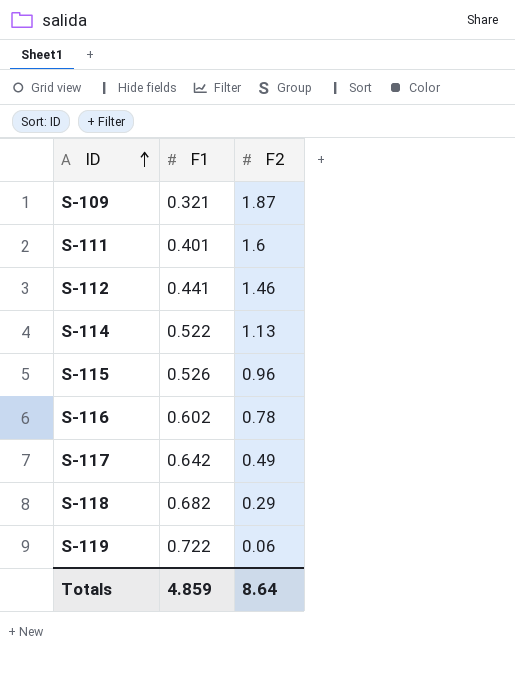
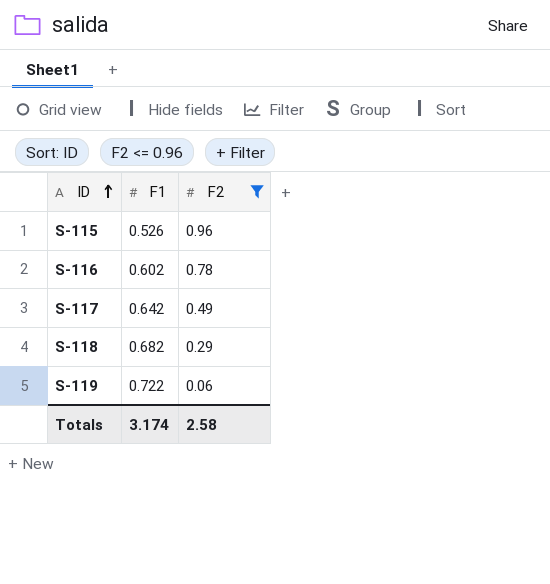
filter: none -> F2 <= 0.96
Totals | F1: 4.859 -> 3.174
Totals | F2: 8.64 -> 2.58

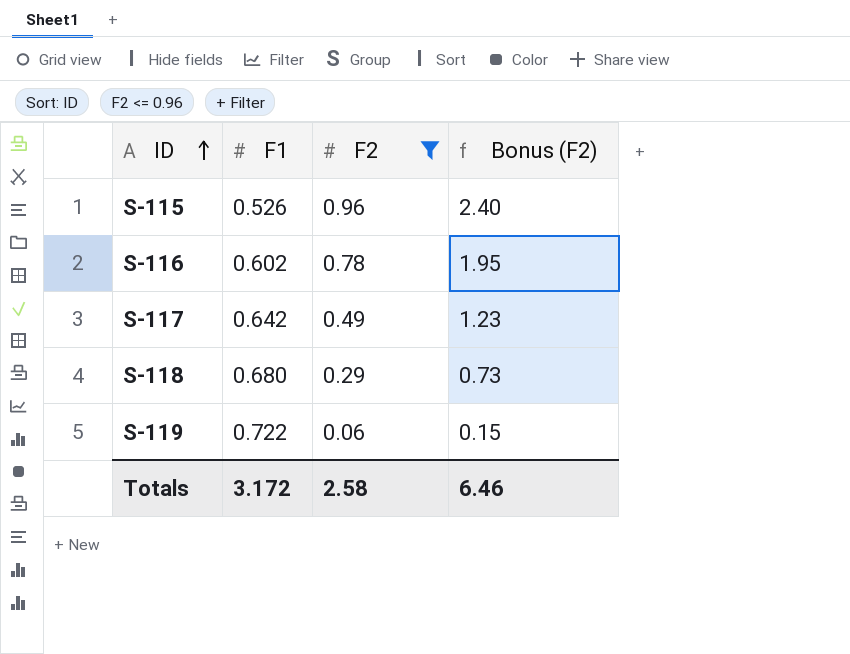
column Bonus (F2) | formula: none -> [F2] * 2.5
S-118 | F1: 0.682 -> 0.680
Totals | F1: 3.174 -> 3.172

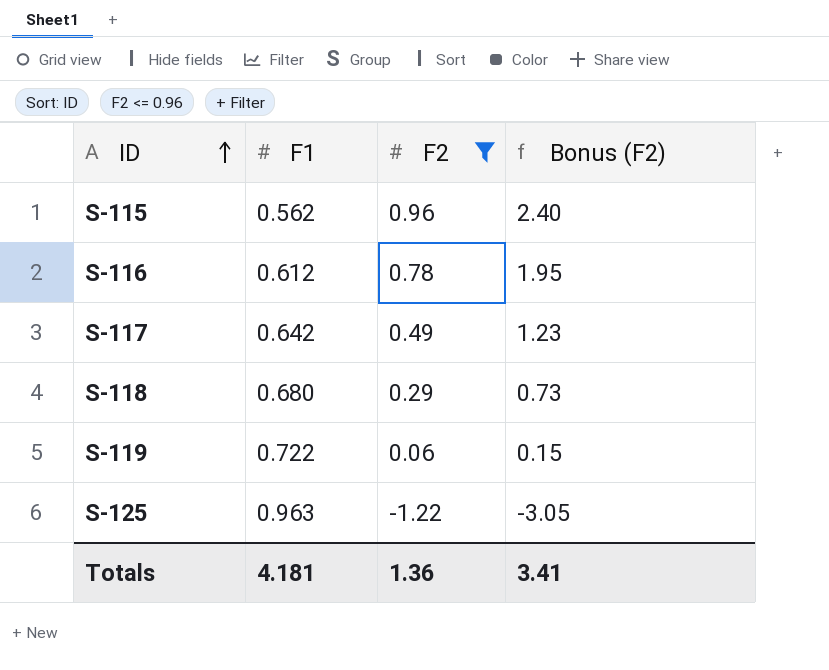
S-115 | F1: 0.526 -> 0.562
S-116 | F1: 0.602 -> 0.612
row S-125: none -> 0.963 | -1.22 | -3.05
Totals | F1: 3.172 -> 4.181
Totals | F2: 2.58 -> 1.36
Totals | Bonus (F2): 6.46 -> 3.41

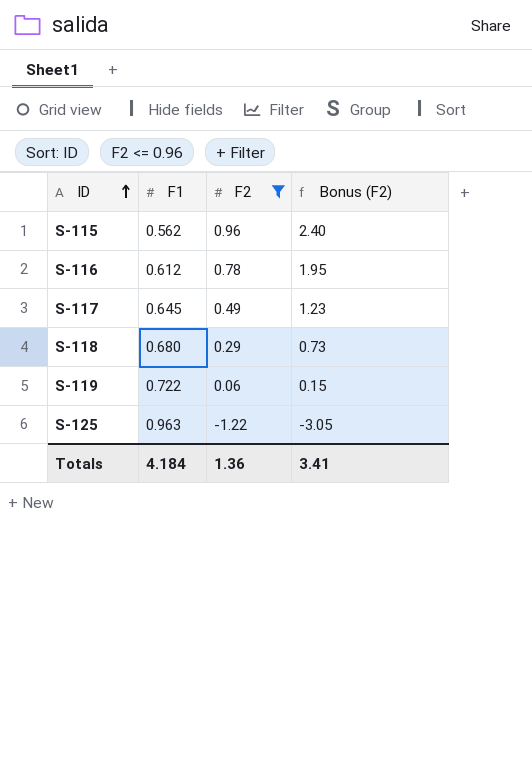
S-117 | F1: 0.642 -> 0.645
Totals | F1: 4.181 -> 4.184

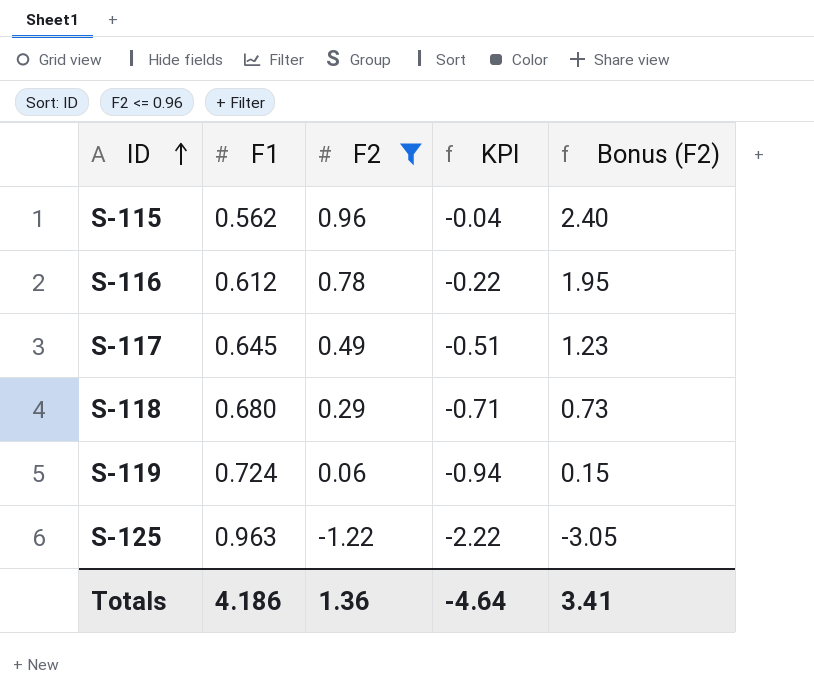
column KPI | formula: none -> [F2] - 1
S-119 | F1: 0.722 -> 0.724
Totals | F1: 4.184 -> 4.186

